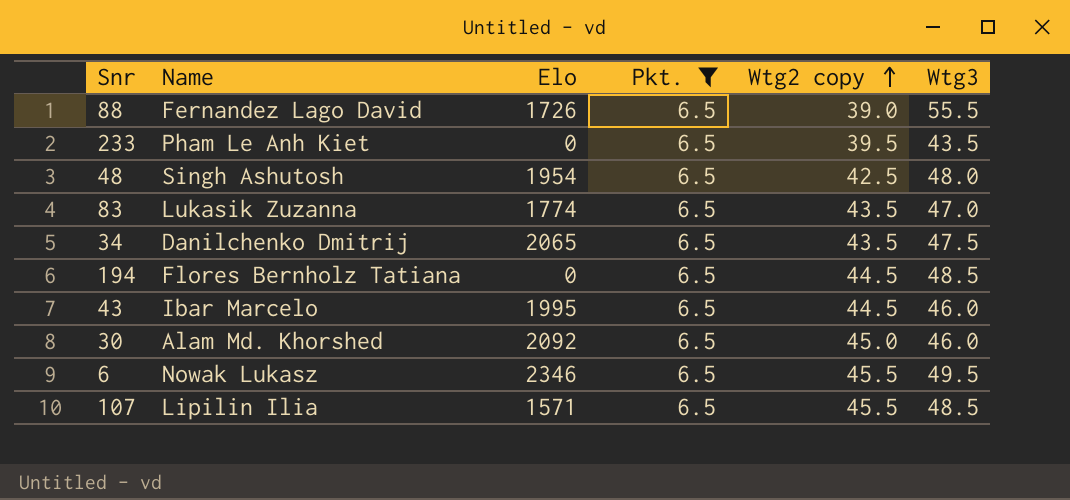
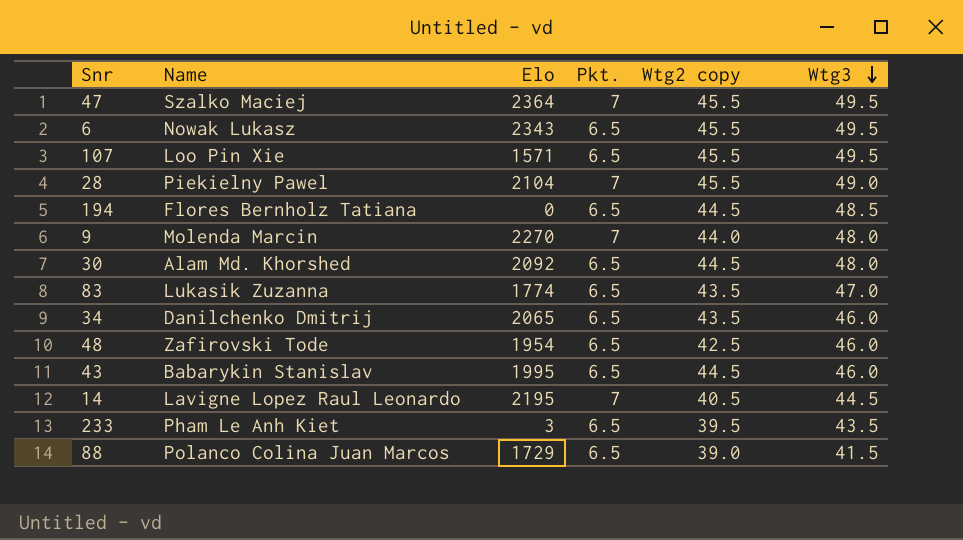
filter: Pkt. = 6.5 -> none
row order: Wtg2 copy ascending -> Wtg3 descending
6 | Elo: 2346 -> 2343
107 | Name: Lipilin Ilia -> Loo Pin Xie
107 | Wtg3: 48.5 -> 49.5
30 | Wtg2 copy: 45.0 -> 44.5
30 | Wtg3: 46.0 -> 48.0
34 | Wtg3: 47.5 -> 46.0
48 | Name: Singh Ashutosh -> Zafirovski Tode
48 | Wtg3: 48.0 -> 46.0
43 | Name: Ibar Marcelo -> Babarykin Stanislav
233 | Elo: 0 -> 3
88 | Name: Fernandez Lago David -> Polanco Colina Juan Marcos
88 | Elo: 1726 -> 1729
88 | Wtg3: 55.5 -> 41.5

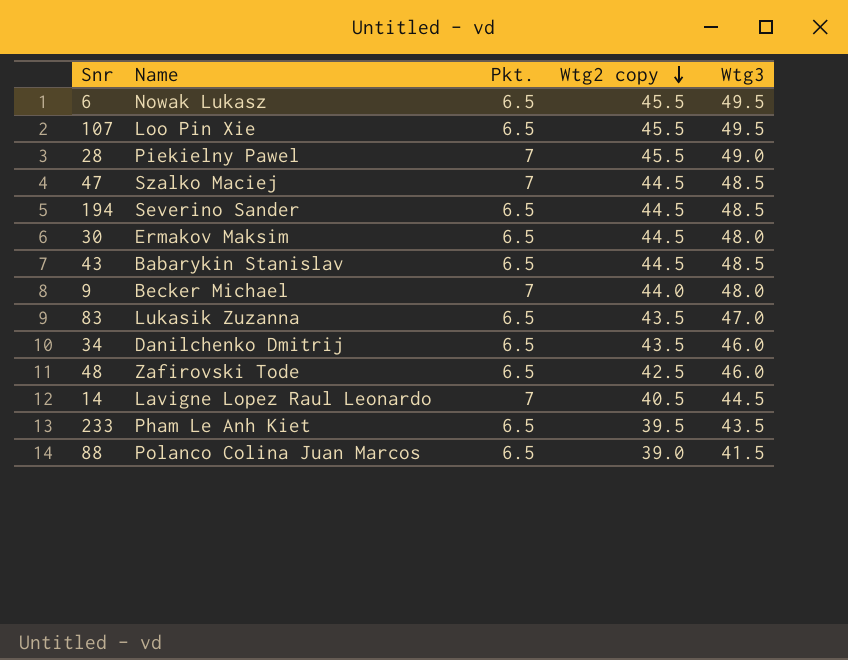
row order: Wtg3 descending -> Wtg2 copy descending
column Elo | position: 3 -> none
47 | Wtg2 copy: 45.5 -> 44.5
47 | Wtg3: 49.5 -> 48.5
194 | Name: Flores Bernholz Tatiana -> Severino Sander
30 | Name: Alam Md. Khorshed -> Ermakov Maksim
43 | Wtg3: 46.0 -> 48.5
9 | Name: Molenda Marcin -> Becker Michael

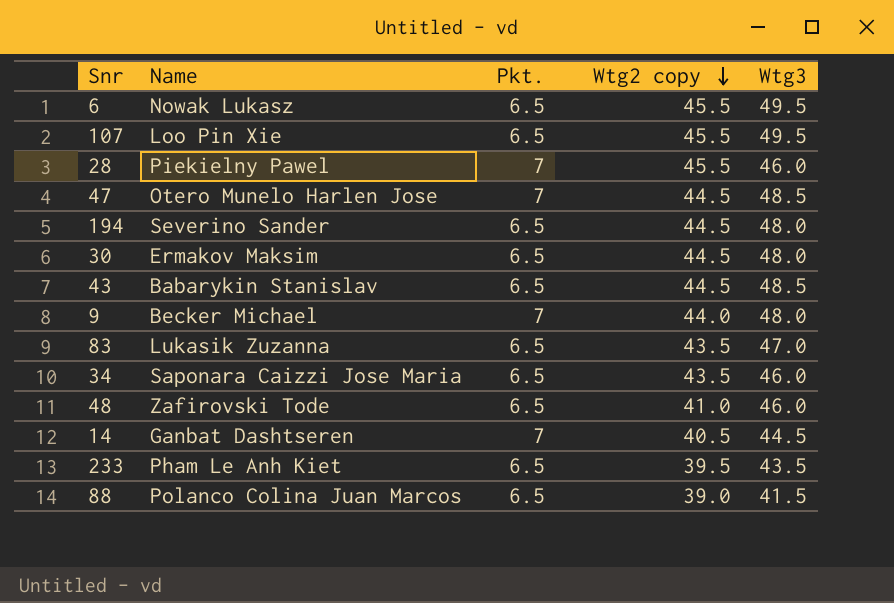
28 | Wtg3: 49.0 -> 46.0
47 | Name: Szalko Maciej -> Otero Munelo Harlen Jose
194 | Wtg3: 48.5 -> 48.0
34 | Name: Danilchenko Dmitrij -> Saponara Caizzi Jose Maria
48 | Wtg2 copy: 42.5 -> 41.0
14 | Name: Lavigne Lopez Raul Leonardo -> Ganbat Dashtseren

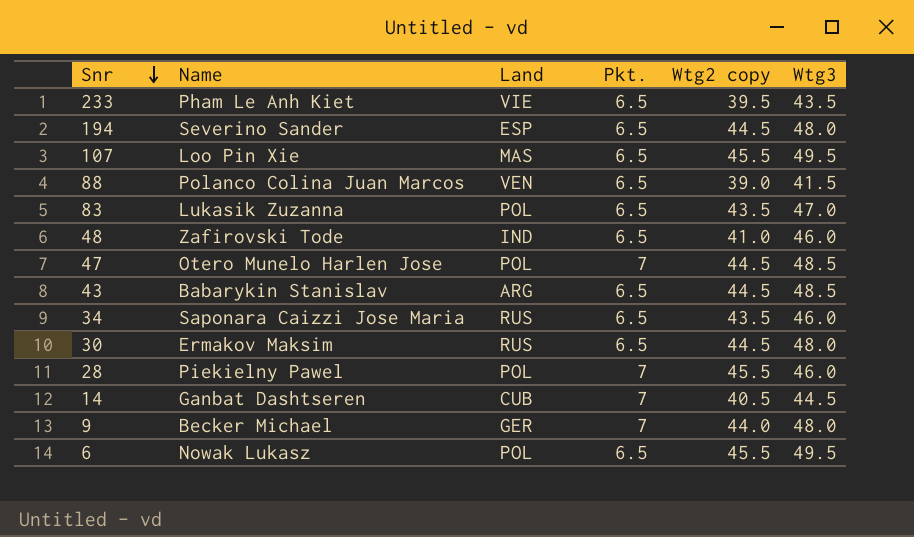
row order: Wtg2 copy descending -> Snr descending
column Land | position: none -> 3

